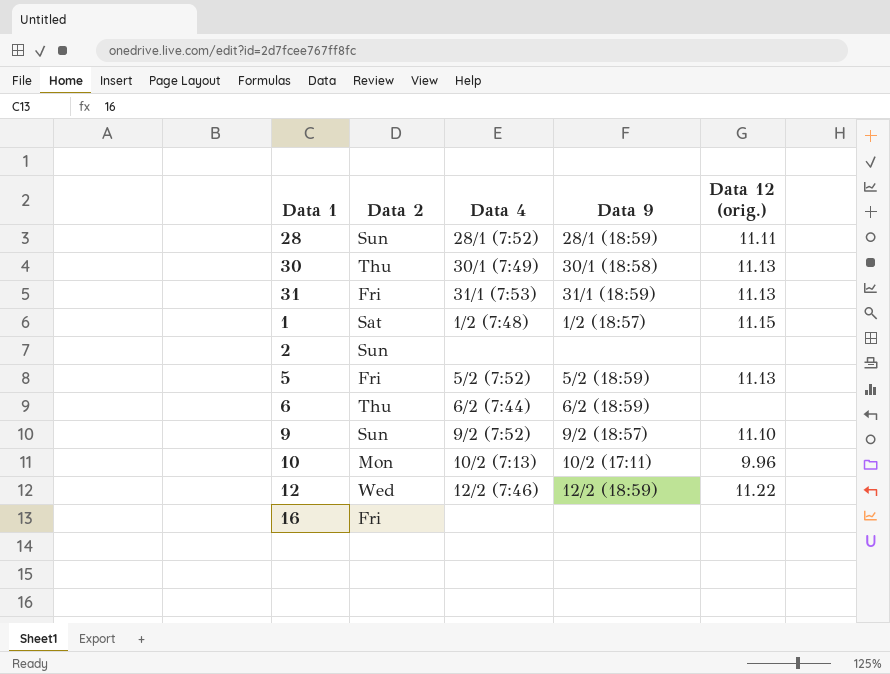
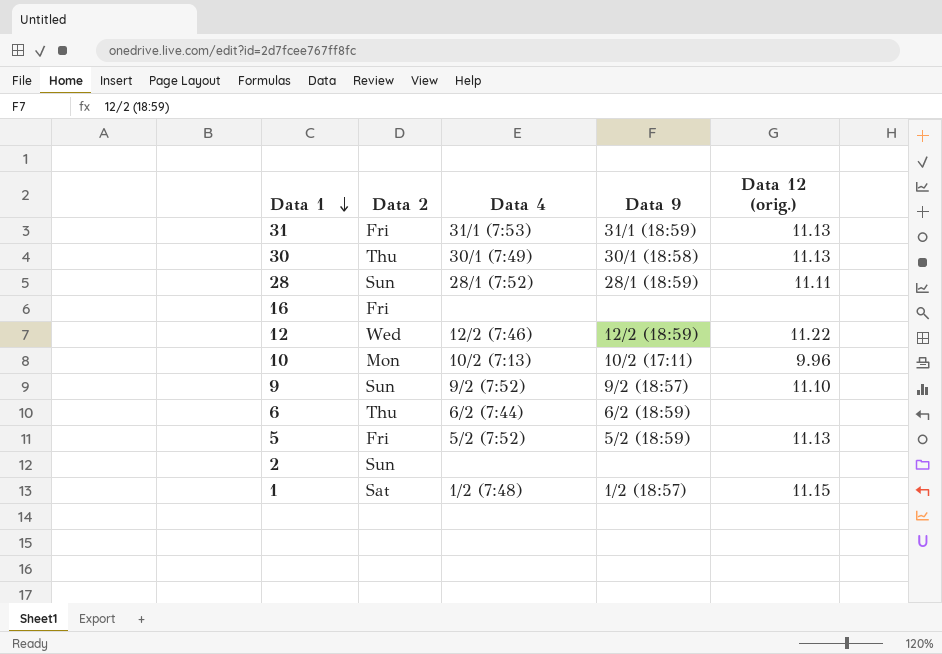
row order: none -> Data 1 descending

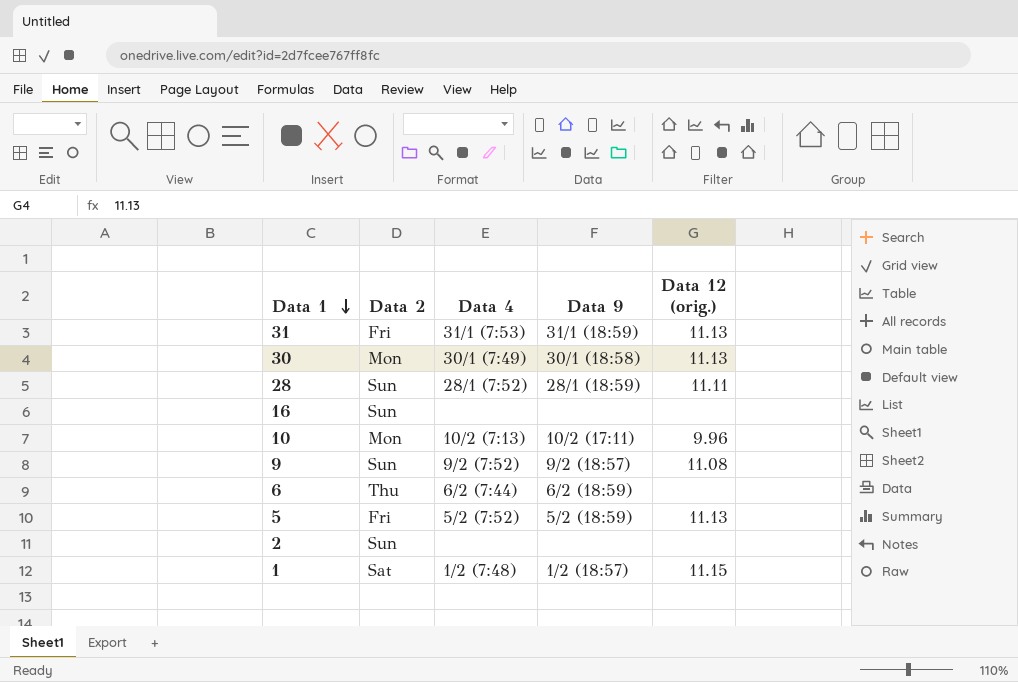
row 12: Wed | 12/2 (7:46) | 12/2 (18:59) | 11.22 -> none
30 | Data 2: Thu -> Mon
16 | Data 2: Fri -> Sun
9 | Data 12 (orig.): 11.10 -> 11.08

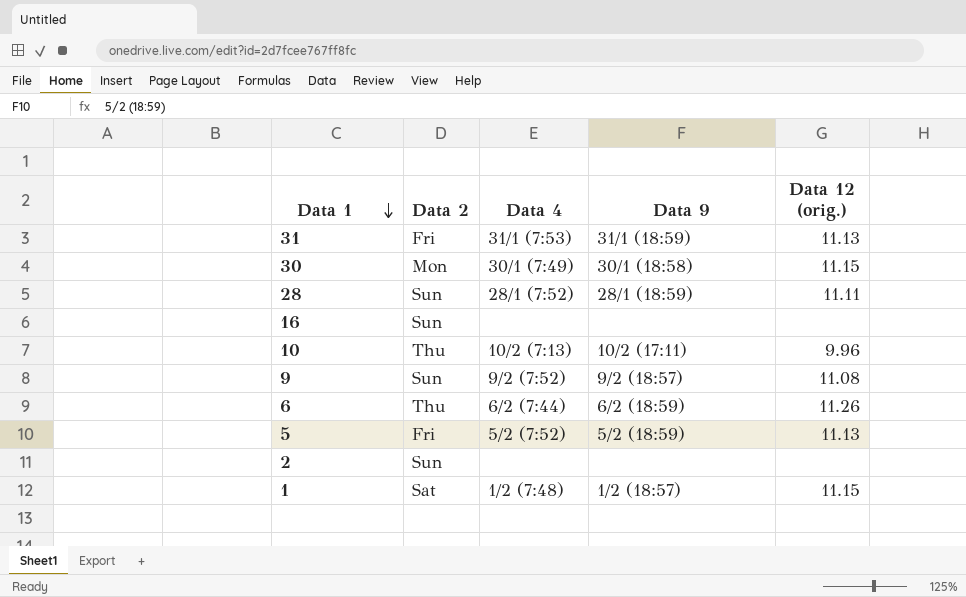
30 | Data 12 (orig.): 11.13 -> 11.15
10 | Data 2: Mon -> Thu
6 | Data 12 (orig.): none -> 11.26

